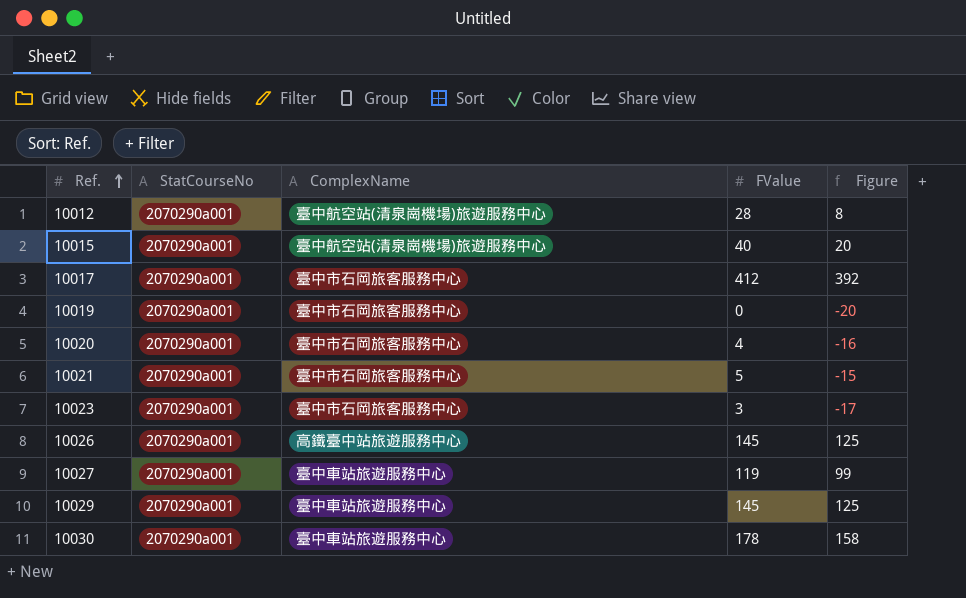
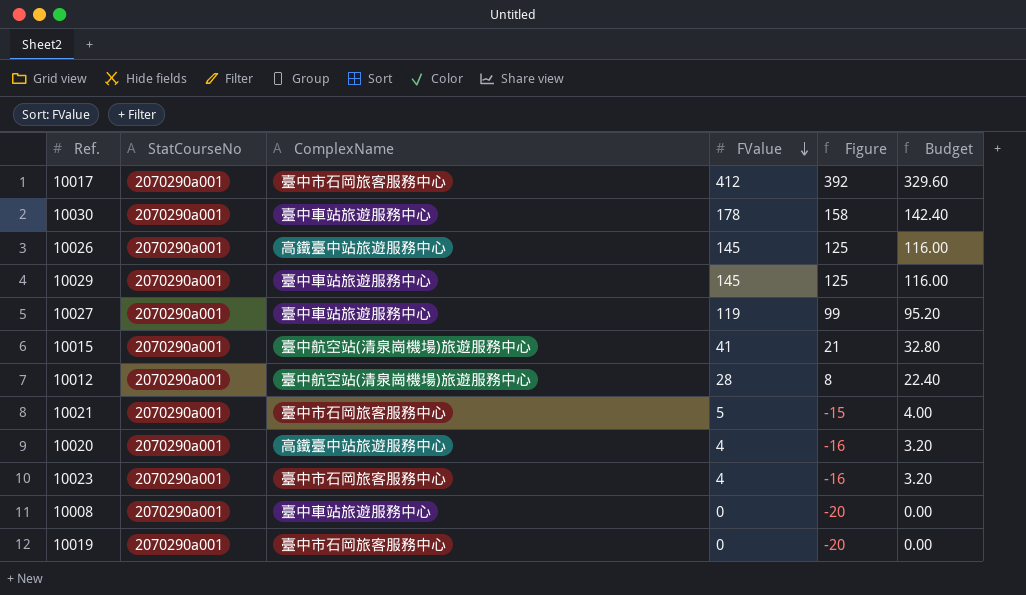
row order: Ref. ascending -> FValue descending
column Budget | formula: none -> [FValue] * 0.8
10015 | FValue: 40 -> 41
10015 | Figure: 20 -> 21
10020 | ComplexName: 臺中市石岡旅客服務中心 -> 高鐵臺中站旅遊服務中心
10023 | FValue: 3 -> 4
10023 | Figure: -17 -> -16
row 10008: none -> 2070290a001 | 臺中車站旅遊服務中心 | 0 | -20 | 0.00

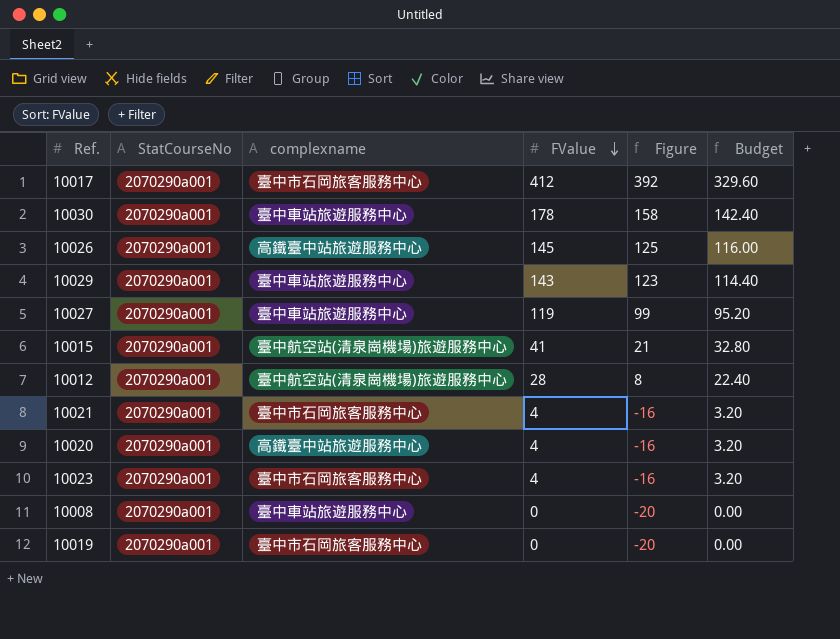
column name: ComplexName -> complexname
10029 | FValue: 145 -> 143
10029 | Figure: 125 -> 123
10029 | Budget: 116.00 -> 114.40
10021 | FValue: 5 -> 4
10021 | Figure: -15 -> -16
10021 | Budget: 4.00 -> 3.20

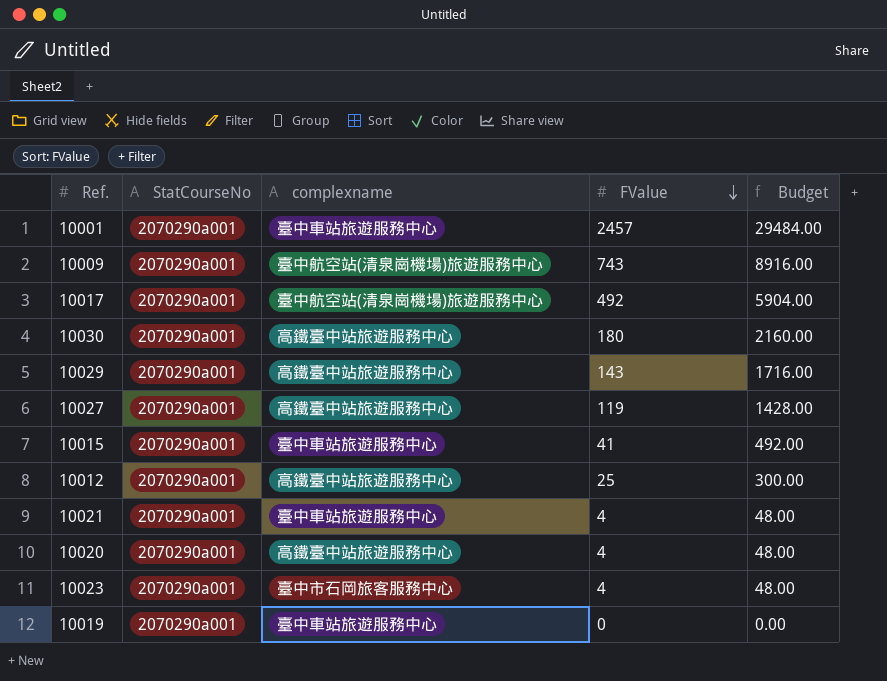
column Figure | formula: [FValue] - 20 -> none
column Budget | formula: [FValue] * 0.8 -> [FValue] * 12
row 10026: 2070290a001 | 高鐵臺中站旅遊服務中心 | 145 | 125 | 116.00 -> none
row 10008: 2070290a001 | 臺中車站旅遊服務中心 | 0 | -20 | 0.00 -> none
row 10001: none -> 2070290a001 | 臺中車站旅遊服務中心 | 2457 | 29484.00
row 10009: none -> 2070290a001 | 臺中航空站(清泉崗機場)旅遊服務中心 | 743 | 8916.00
10017 | complexname: 臺中市石岡旅客服務中心 -> 臺中航空站(清泉崗機場)旅遊服務中心
10017 | FValue: 412 -> 492
10030 | complexname: 臺中車站旅遊服務中心 -> 高鐵臺中站旅遊服務中心
10030 | FValue: 178 -> 180
10029 | complexname: 臺中車站旅遊服務中心 -> 高鐵臺中站旅遊服務中心
10027 | complexname: 臺中車站旅遊服務中心 -> 高鐵臺中站旅遊服務中心
10015 | complexname: 臺中航空站(清泉崗機場)旅遊服務中心 -> 臺中車站旅遊服務中心
10012 | complexname: 臺中航空站(清泉崗機場)旅遊服務中心 -> 高鐵臺中站旅遊服務中心
10012 | FValue: 28 -> 25
10021 | complexname: 臺中市石岡旅客服務中心 -> 臺中車站旅遊服務中心
10019 | complexname: 臺中市石岡旅客服務中心 -> 臺中車站旅遊服務中心

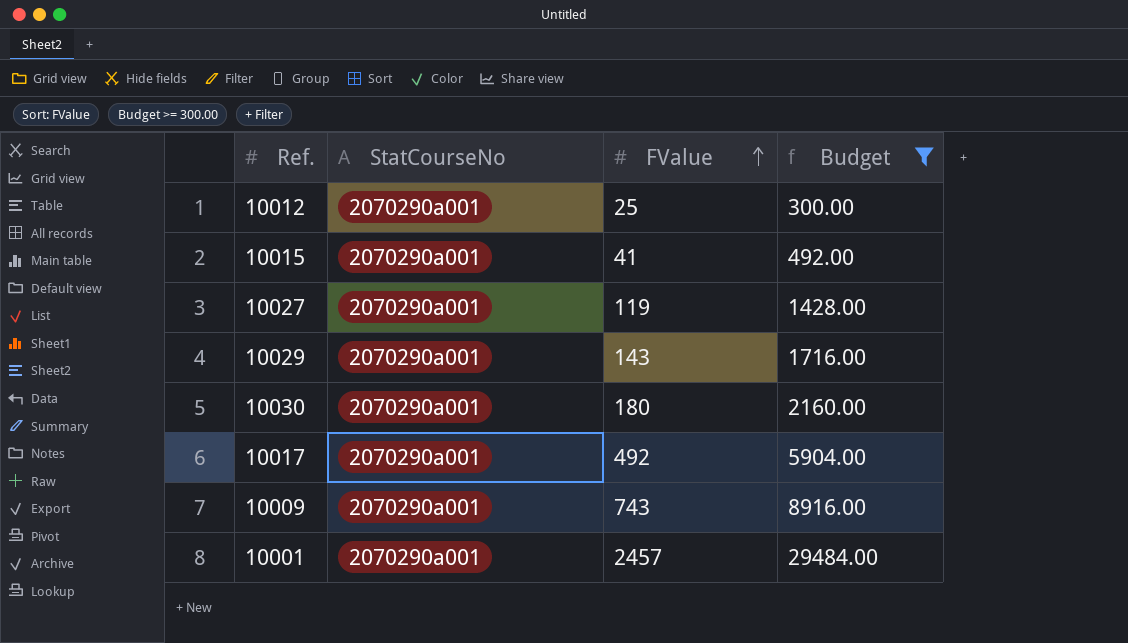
filter: none -> Budget >= 300.00
row order: FValue descending -> FValue ascending
column complexname | position: 3 -> none

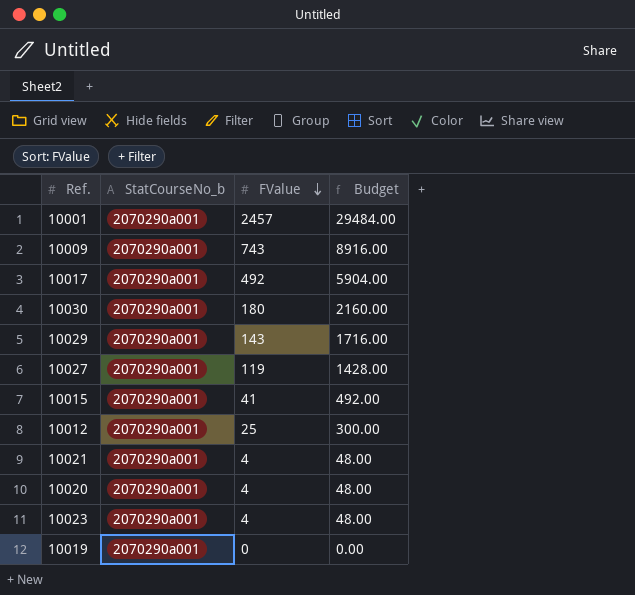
filter: Budget >= 300.00 -> none
row order: FValue ascending -> FValue descending
column name: StatCourseNo -> StatCourseNo_b

